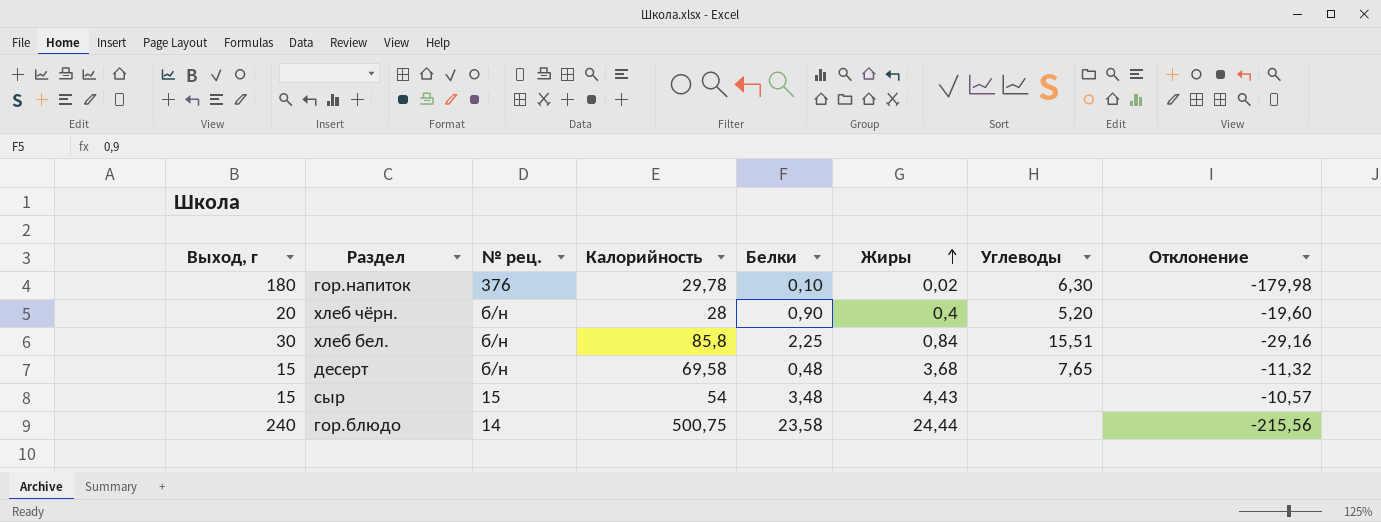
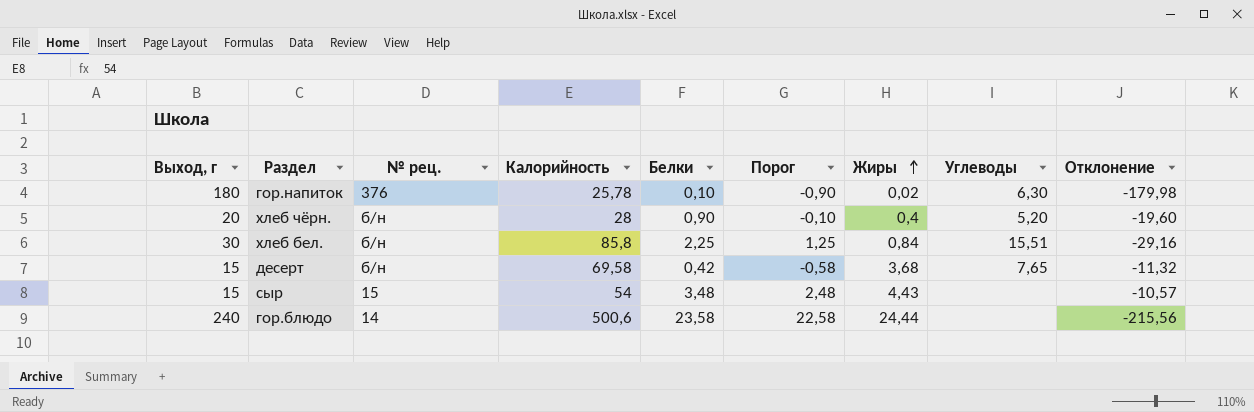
column Порог | formula: none -> [Белки] - 1
гор.напиток | Калорийность: 29,78 -> 25,78
десерт | Белки: 0,48 -> 0,42
гор.блюдо | Калорийность: 500,75 -> 500,6

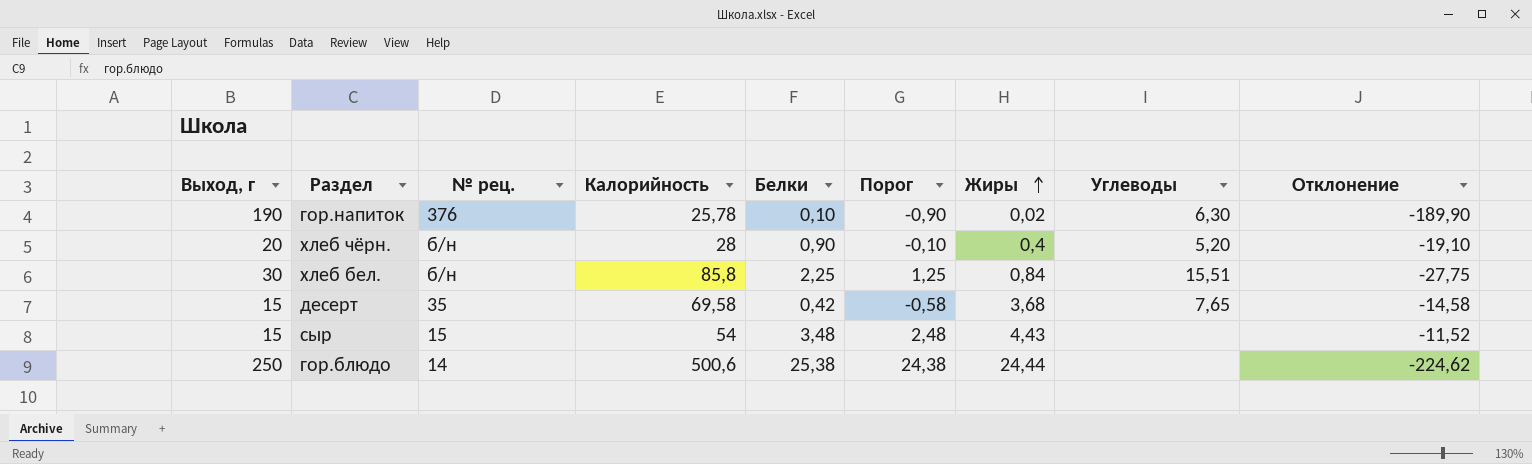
column Отклонение | formula: [Жиры] - [Выход, г] -> [Белки] - [Выход, г]
гор.напиток | Выход, г: 180 -> 190
десерт | № рец.: б/н -> 35
гор.блюдо | Выход, г: 240 -> 250
гор.блюдо | Белки: 23,58 -> 25,38
гор.блюдо | Порог: 22,58 -> 24,38

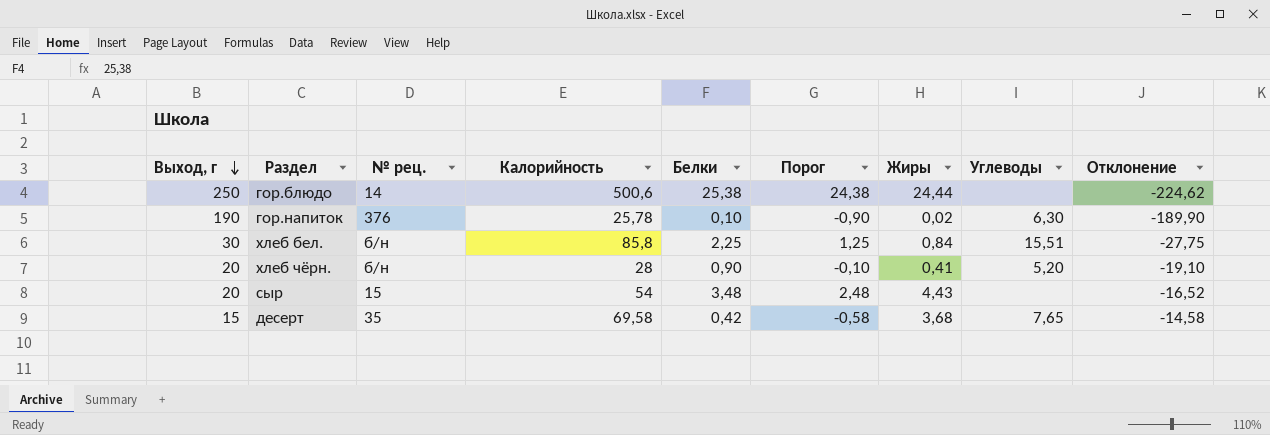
row order: Жиры ascending -> Выход, г descending
хлеб чёрн. | Жиры: 0,4 -> 0,41
сыр | Выход, г: 15 -> 20
сыр | Отклонение: -11,52 -> -16,52

